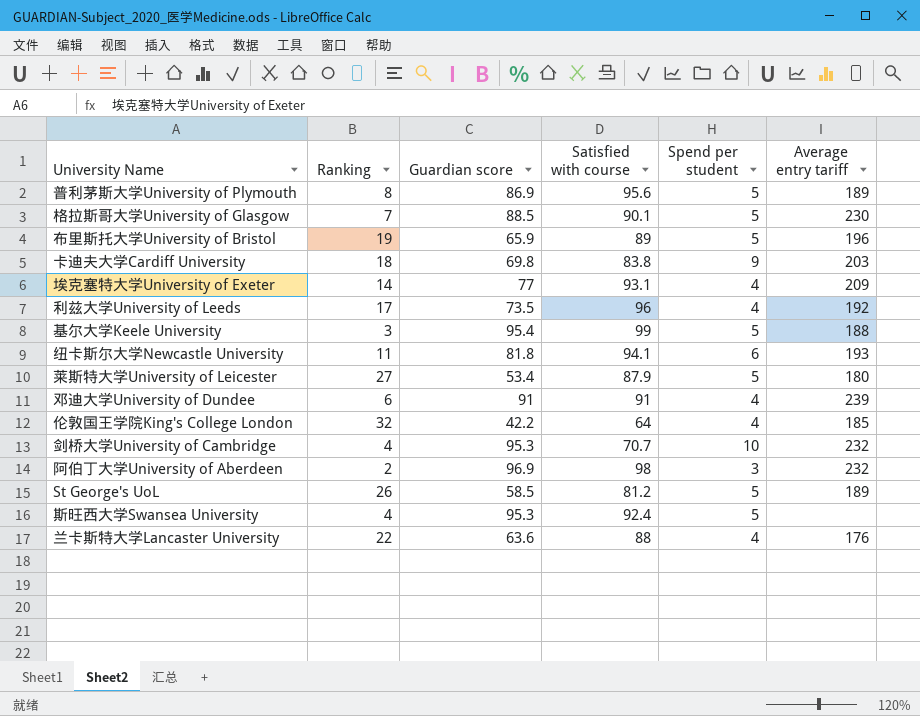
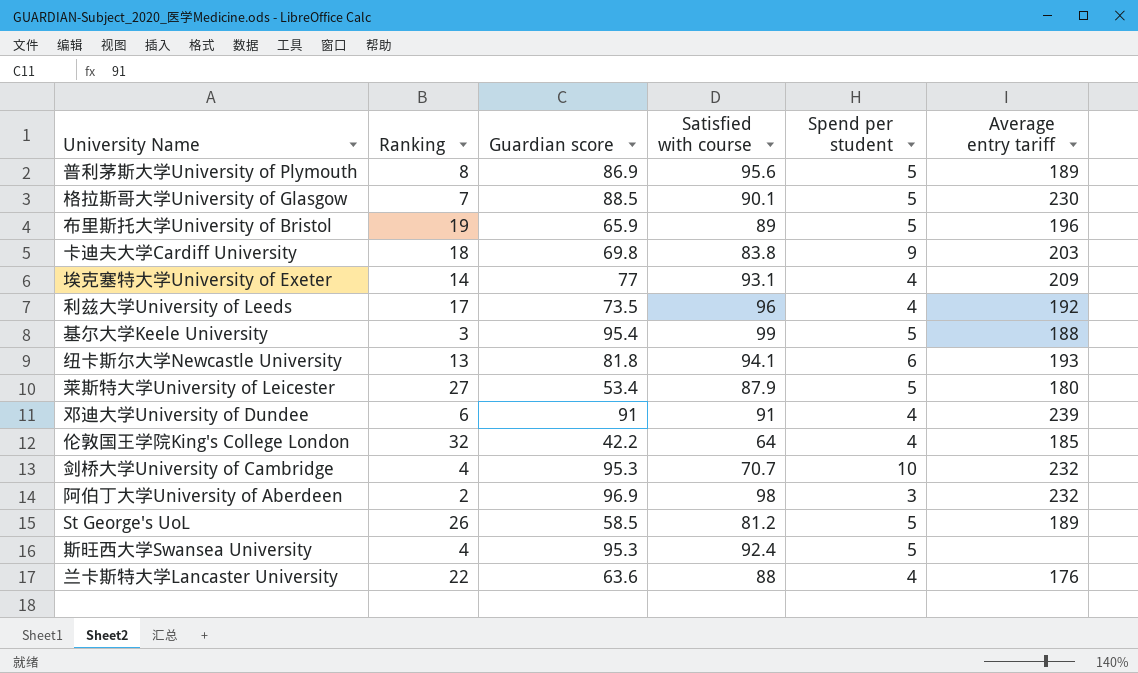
纽卡斯尔大学Newcastle University | Ranking: 11 -> 13

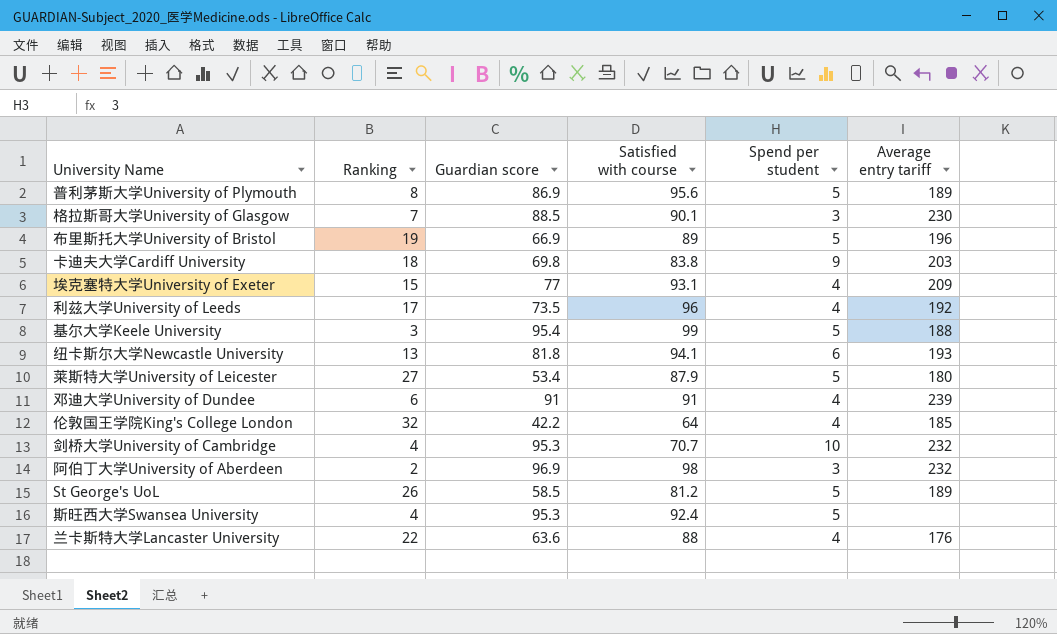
格拉斯哥大学University of Glasgow | Spend per student: 5 -> 3
布里斯托大学University of Bristol | Guardian score: 65.9 -> 66.9
埃克塞特大学University of Exeter | Ranking: 14 -> 15

